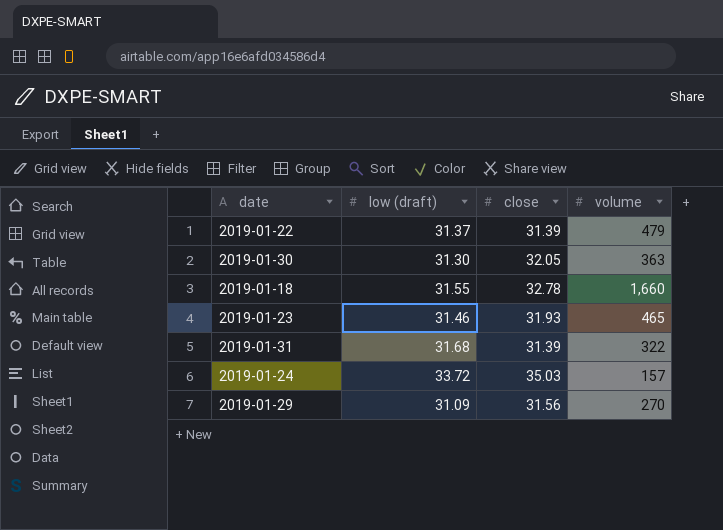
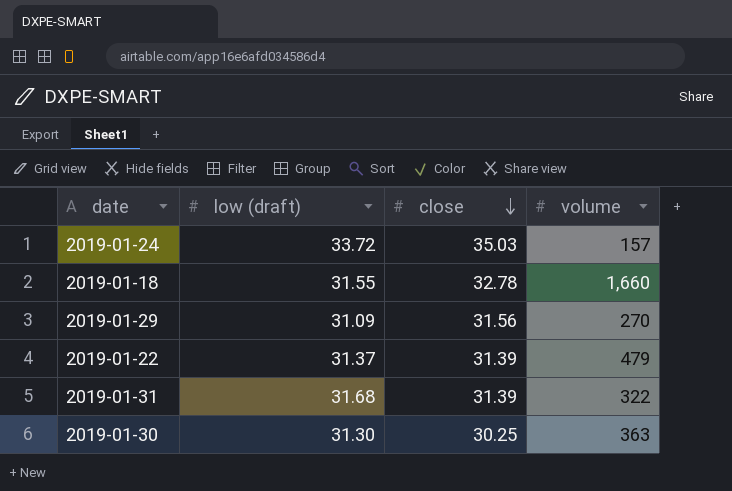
row order: none -> close descending
row 2019-01-23: 31.46 | 31.93 | 465 -> none
2019-01-30 | close: 32.05 -> 30.25

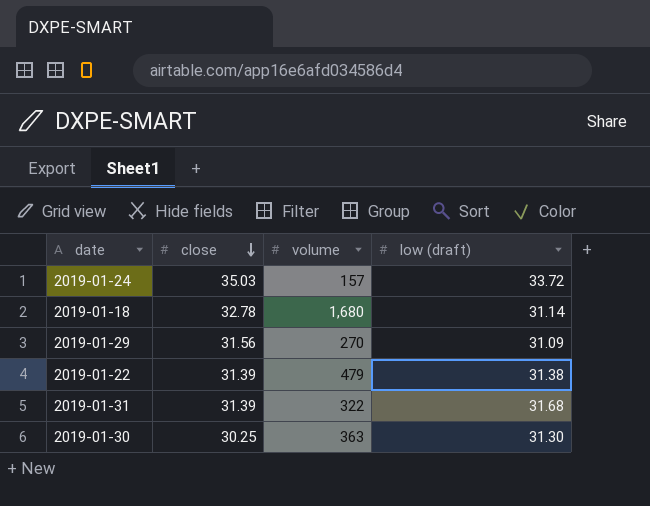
column low (draft) | position: 2 -> 4
2019-01-18 | volume: 1,660 -> 1,680
2019-01-18 | low (draft): 31.55 -> 31.14
2019-01-22 | low (draft): 31.37 -> 31.38

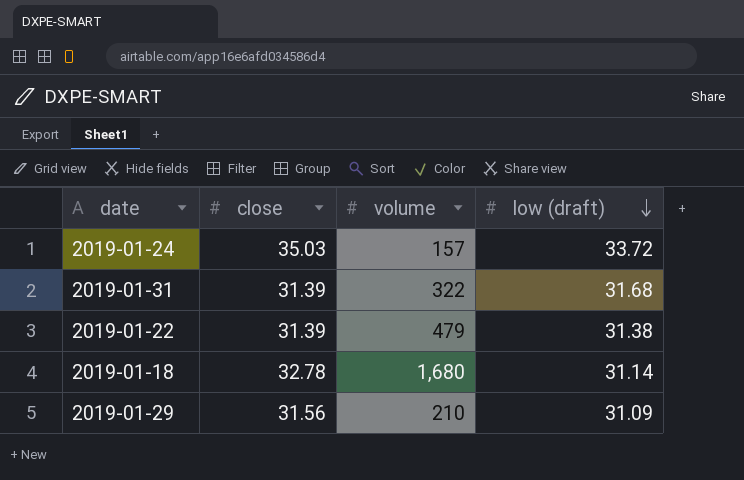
row order: close descending -> low (draft) descending
row 2019-01-30: 30.25 | 363 | 31.30 -> none
2019-01-29 | volume: 270 -> 210

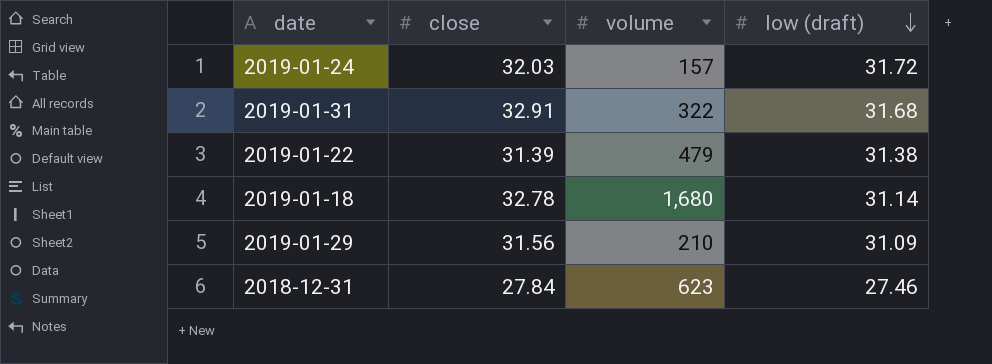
2019-01-24 | close: 35.03 -> 32.03
2019-01-24 | low (draft): 33.72 -> 31.72
2019-01-31 | close: 31.39 -> 32.91
row 2018-12-31: none -> 27.84 | 623 | 27.46

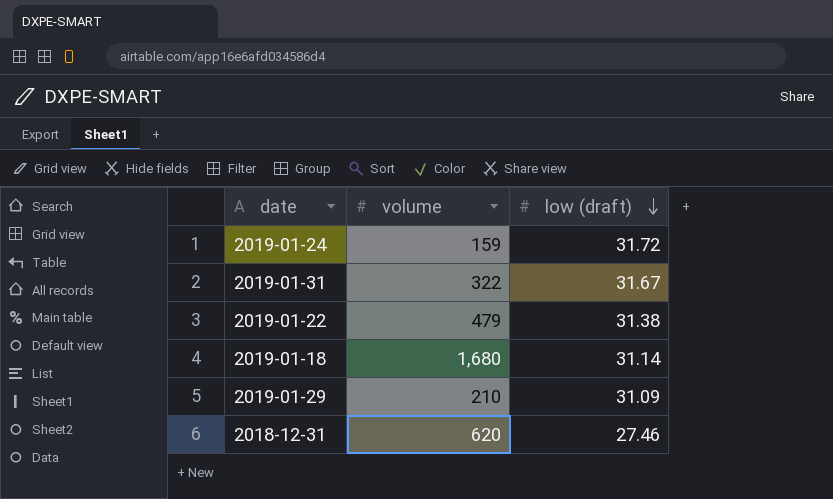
column close | position: 2 -> none
2019-01-24 | volume: 157 -> 159
2019-01-31 | low (draft): 31.68 -> 31.67
2018-12-31 | volume: 623 -> 620

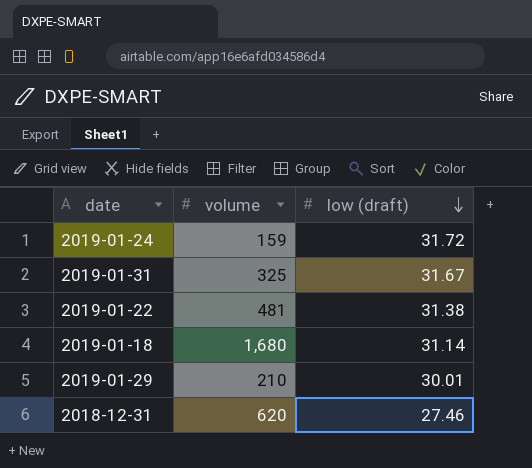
2019-01-31 | volume: 322 -> 325
2019-01-22 | volume: 479 -> 481
2019-01-29 | low (draft): 31.09 -> 30.01

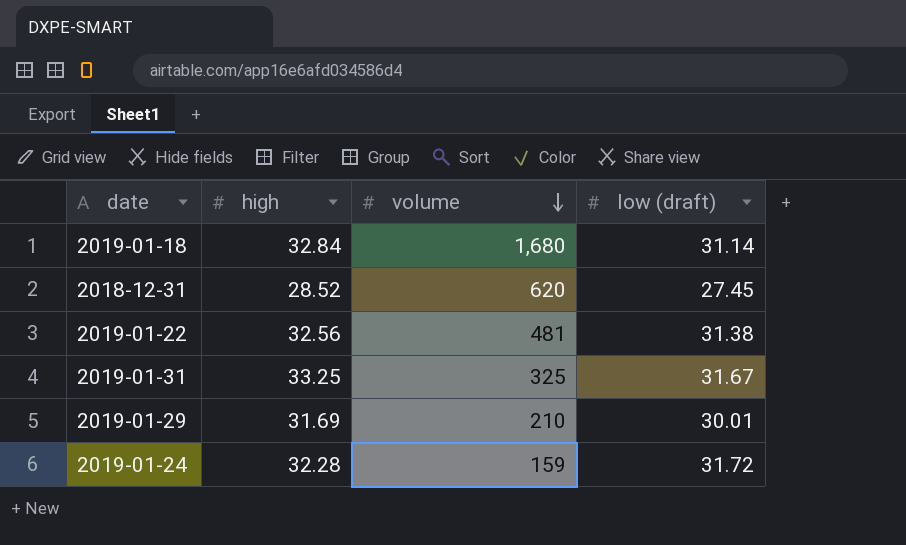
row order: low (draft) descending -> volume descending
column high | position: none -> 2
2018-12-31 | low (draft): 27.46 -> 27.45

